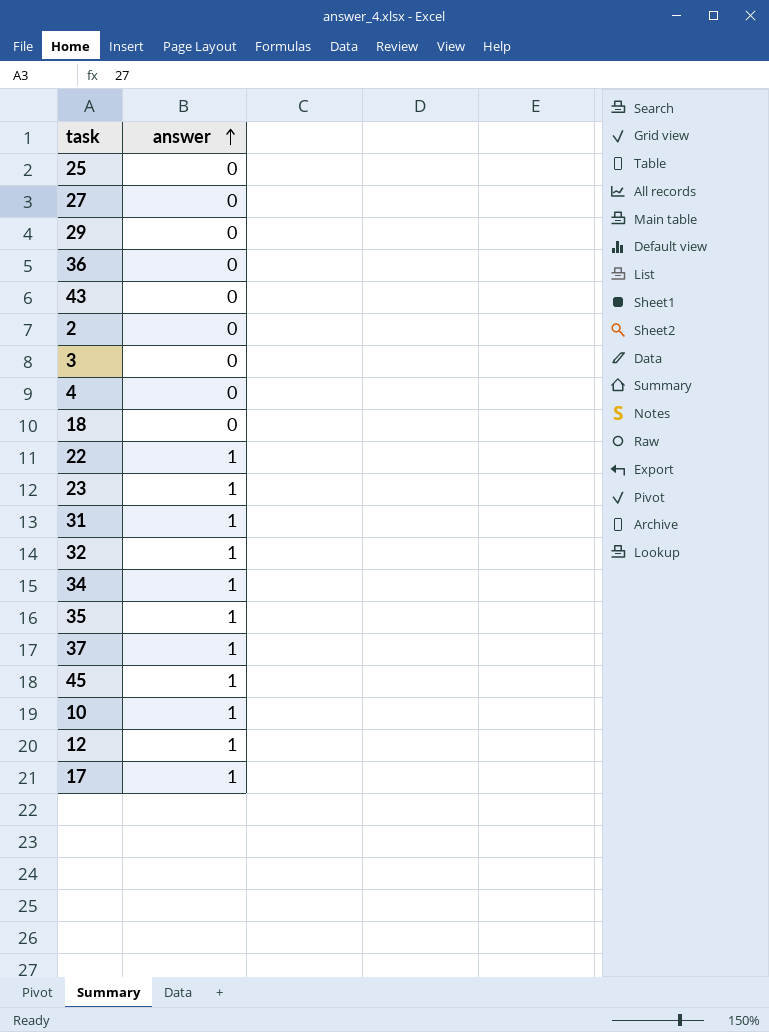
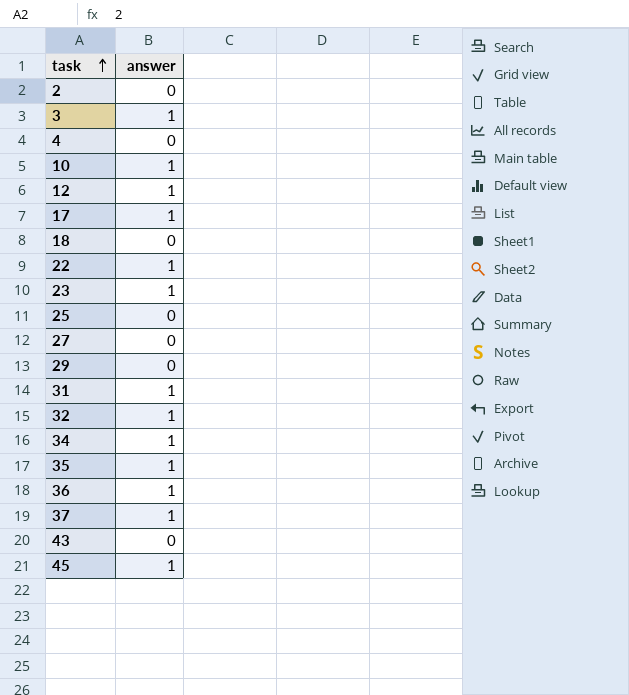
row order: answer ascending -> task ascending
3 | answer: 0 -> 1
36 | answer: 0 -> 1

